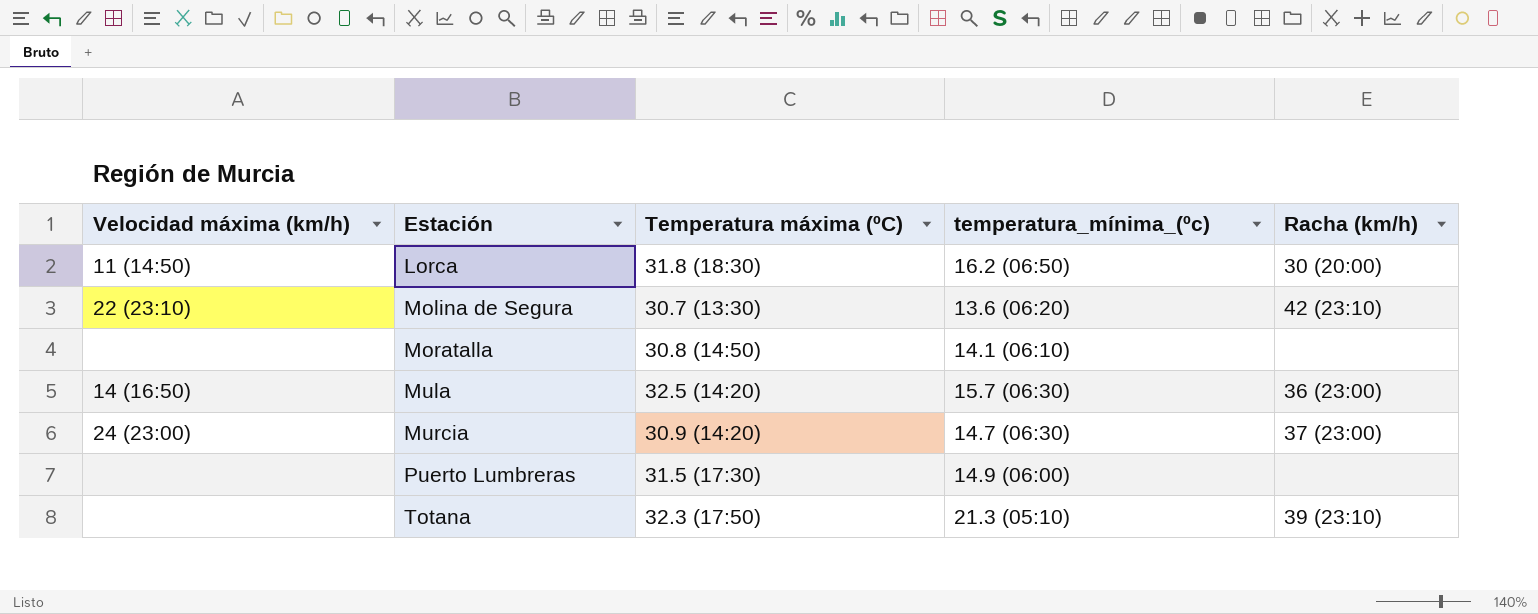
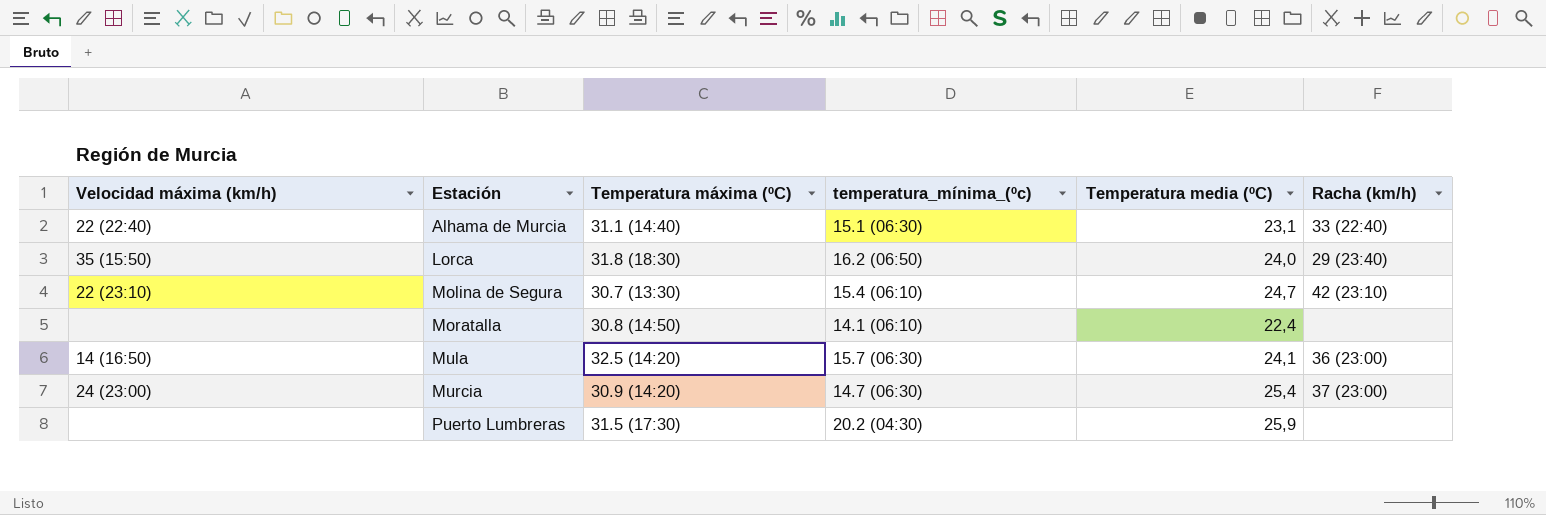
column Temperatura media (ºC) | position: none -> 5
row Totana: none | 32.3 (17:50) | 21.3 (05:10) | 39 (23:10) -> none
row Alhama de Murcia: none -> 22 (22:40) | 31.1 (14:40) | 15.1 (06:30) | 23,1 | 33 (22:40)
Lorca | Velocidad máxima (km/h): 11 (14:50) -> 35 (15:50)
Lorca | Racha (km/h): 30 (20:00) -> 29 (23:40)
Molina de Segura | temperatura_mínima_(ºc): 13.6 (06:20) -> 15.4 (06:10)
Puerto Lumbreras | temperatura_mínima_(ºc): 14.9 (06:00) -> 20.2 (04:30)

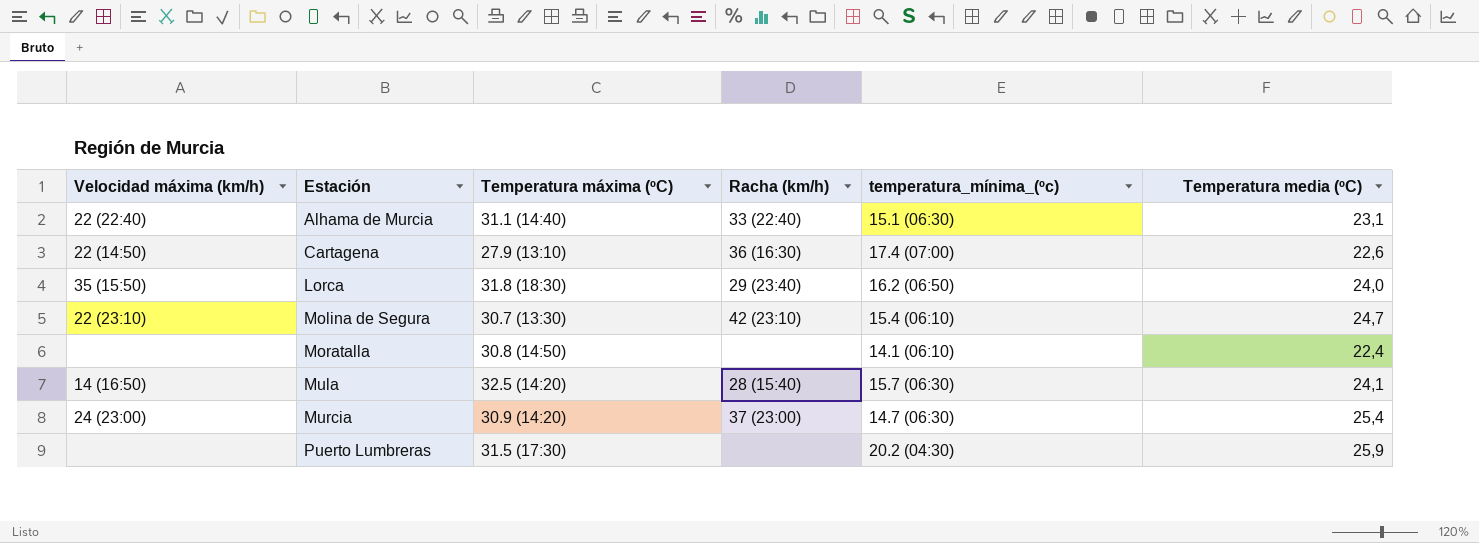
column Racha (km/h) | position: 6 -> 4
row Cartagena: none -> 22 (14:50) | 27.9 (13:10) | 36 (16:30) | 17.4 (07:00) | 22,6
Mula | Racha (km/h): 36 (23:00) -> 28 (15:40)

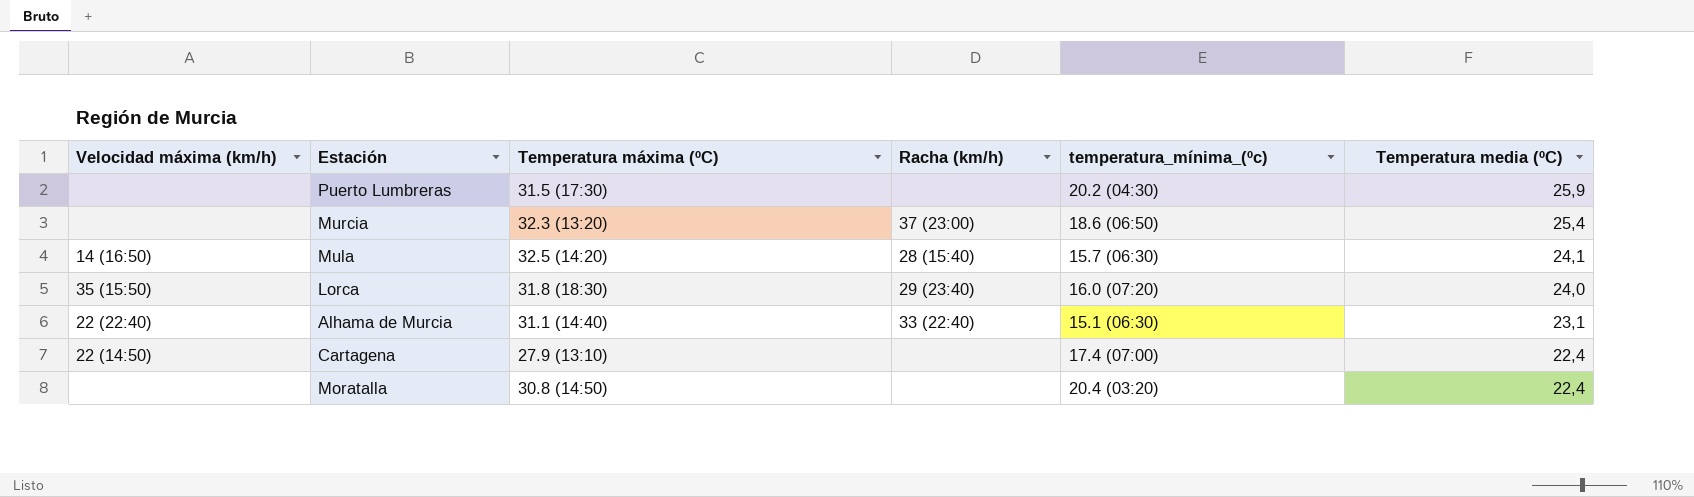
row order: Estación ascending -> Temperatura media (ºC) descending
row Molina de Segura: 22 (23:10) | 30.7 (13:30) | 42 (23:10) | 15.4 (06:10) | 24,7 -> none
Murcia | Velocidad máxima (km/h): 24 (23:00) -> none
Murcia | Temperatura máxima (ºC): 30.9 (14:20) -> 32.3 (13:20)
Murcia | temperatura_mínima_(ºc): 14.7 (06:30) -> 18.6 (06:50)
Lorca | temperatura_mínima_(ºc): 16.2 (06:50) -> 16.0 (07:20)
Cartagena | Racha (km/h): 36 (16:30) -> none
Cartagena | Temperatura media (ºC): 22,6 -> 22,4
Moratalla | temperatura_mínima_(ºc): 14.1 (06:10) -> 20.4 (03:20)

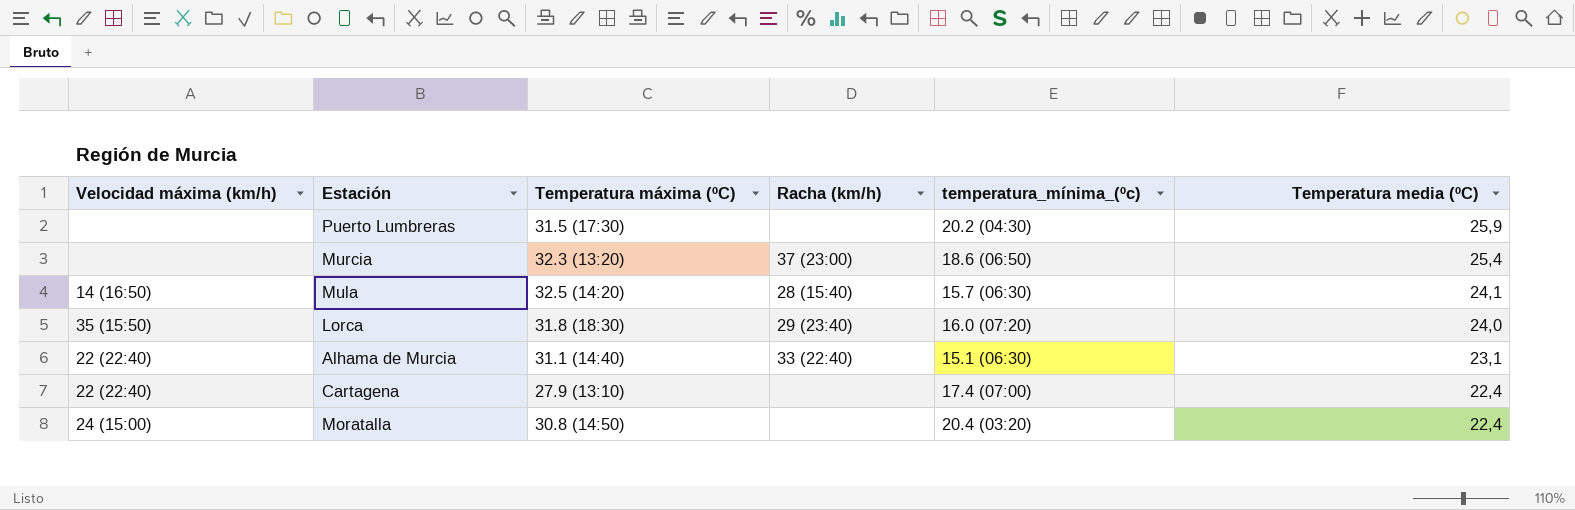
Cartagena | Velocidad máxima (km/h): 22 (14:50) -> 22 (22:40)
Moratalla | Velocidad máxima (km/h): none -> 24 (15:00)

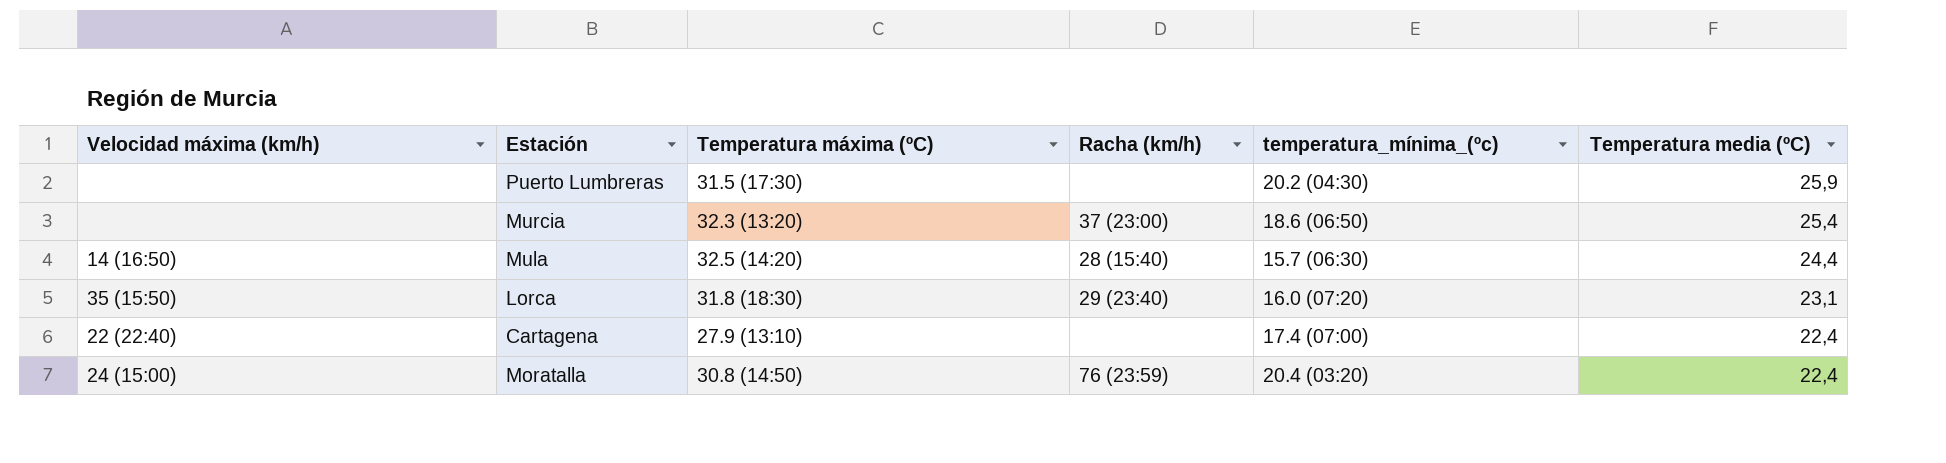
row Alhama de Murcia: 22 (22:40) | 31.1 (14:40) | 33 (22:40) | 15.1 (06:30) | 23,1 -> none
Mula | Temperatura media (ºC): 24,1 -> 24,4
Lorca | Temperatura media (ºC): 24,0 -> 23,1
Moratalla | Racha (km/h): none -> 76 (23:59)

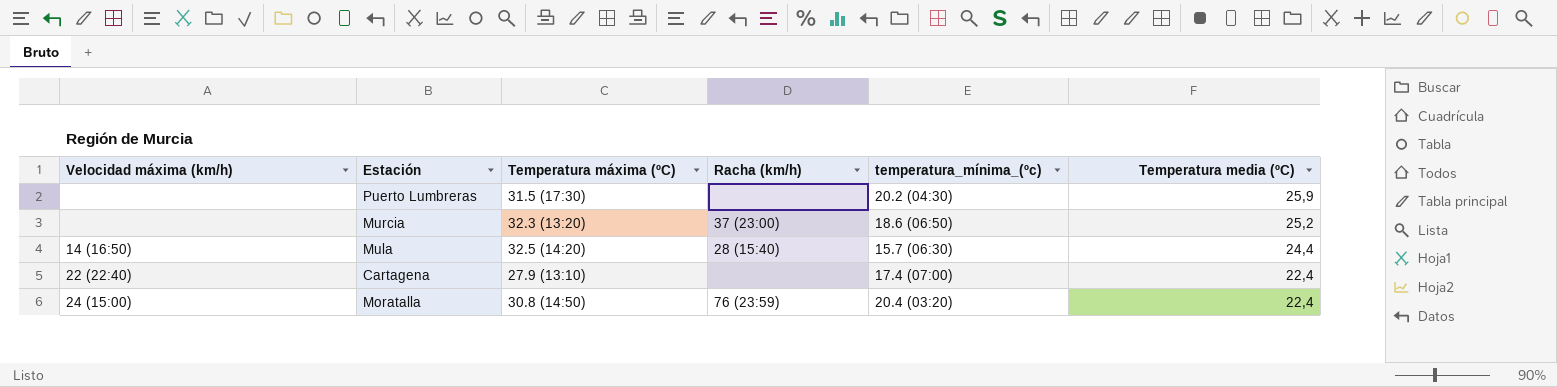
row Lorca: 35 (15:50) | 31.8 (18:30) | 29 (23:40) | 16.0 (07:20) | 23,1 -> none
Murcia | Temperatura media (ºC): 25,4 -> 25,2

